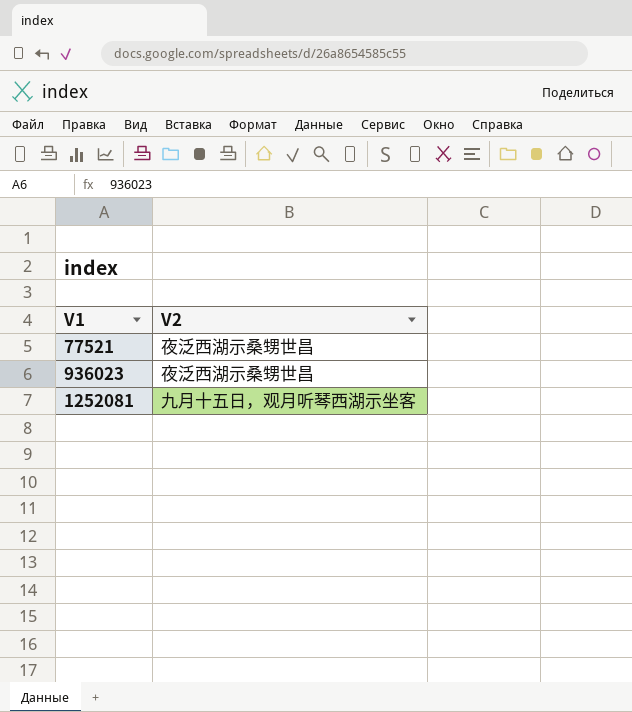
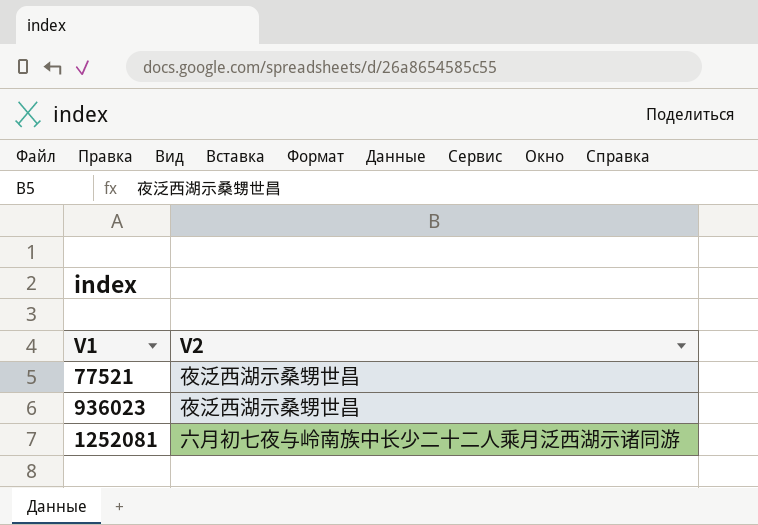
1252081 | V2: 九月十五日，观月听琴西湖示坐客 -> 六月初七夜与岭南族中长少二十二人乘月泛西湖示诸同游

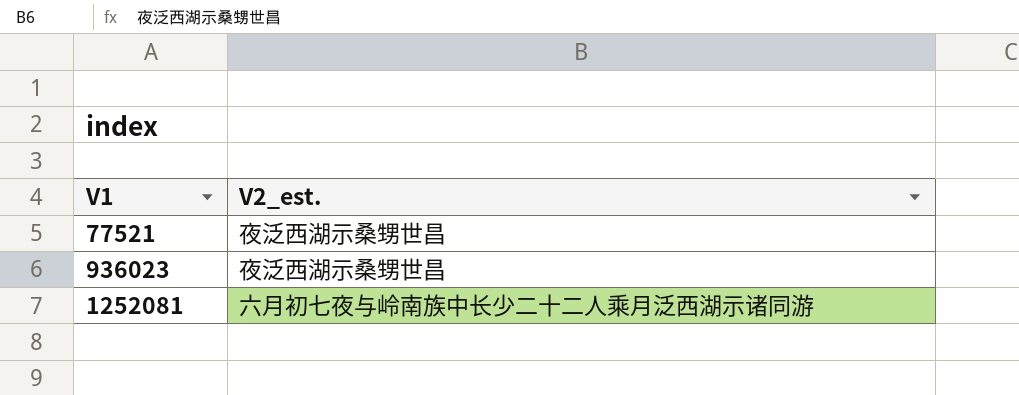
column name: V2 -> V2_est.

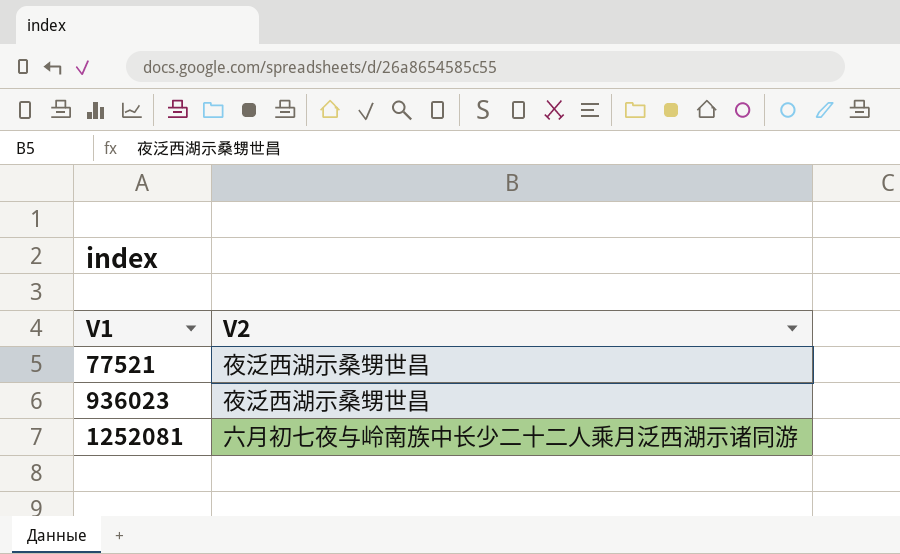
column name: V2_est. -> V2

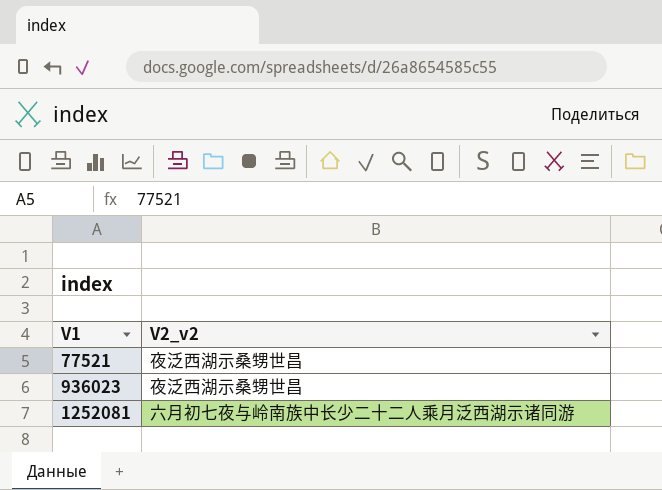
column name: V2 -> V2_v2

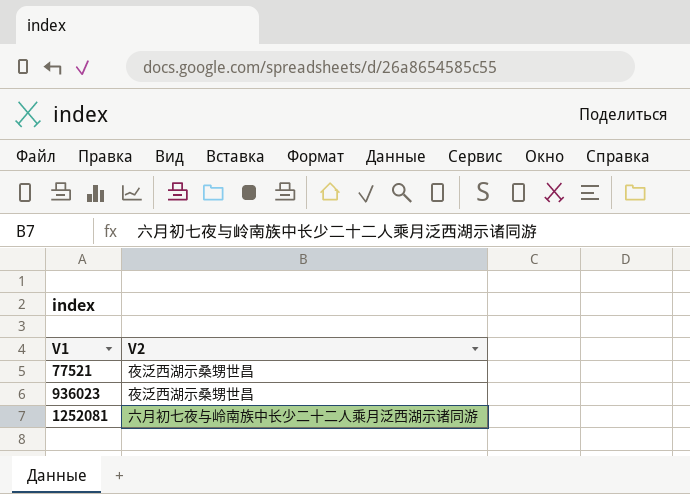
column name: V2_v2 -> V2

